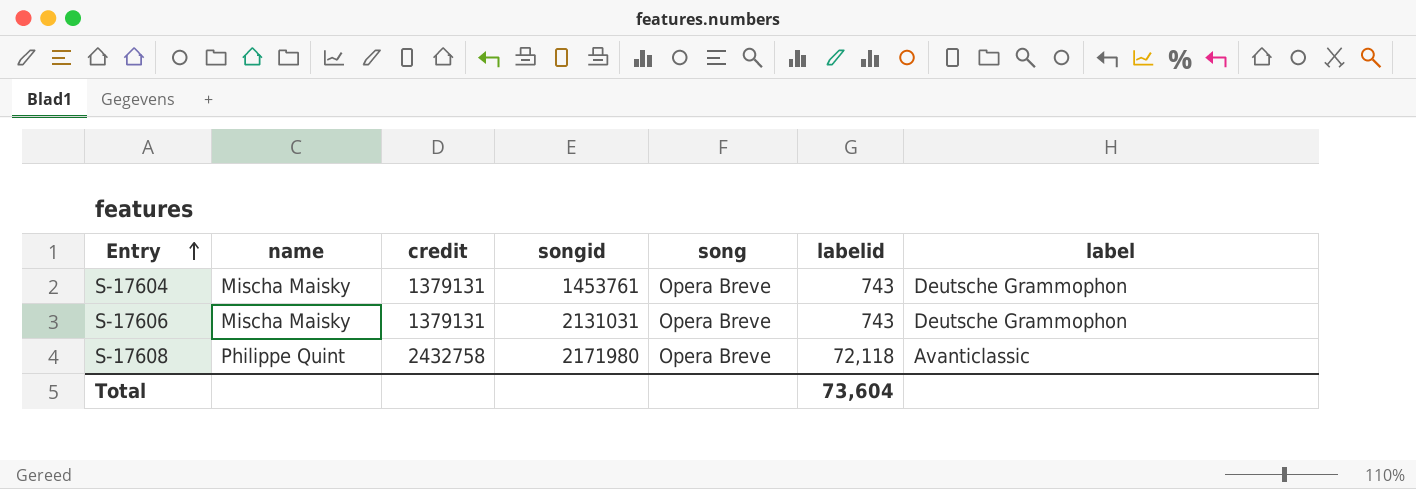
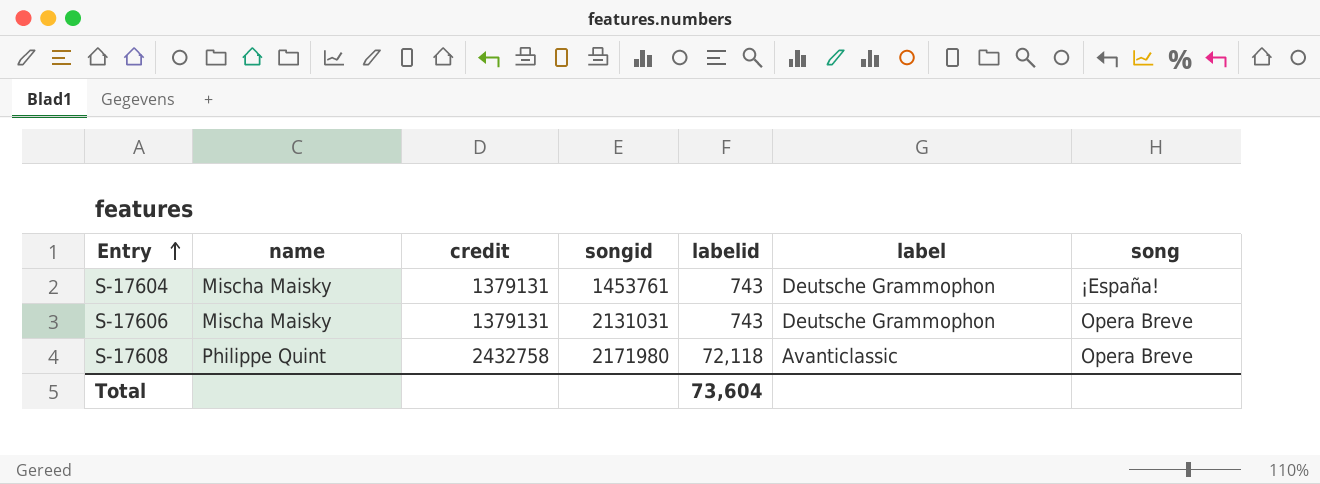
column song | position: 5 -> 7
S-17604 | song: Opera Breve -> ¡España!

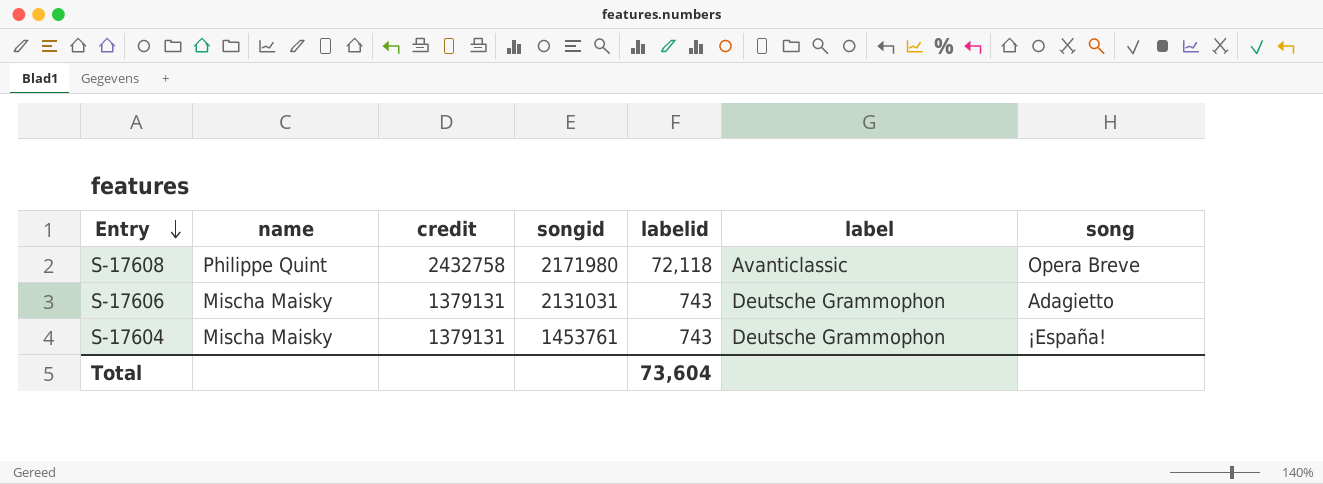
row order: Entry ascending -> Entry descending
S-17606 | song: Opera Breve -> Adagietto

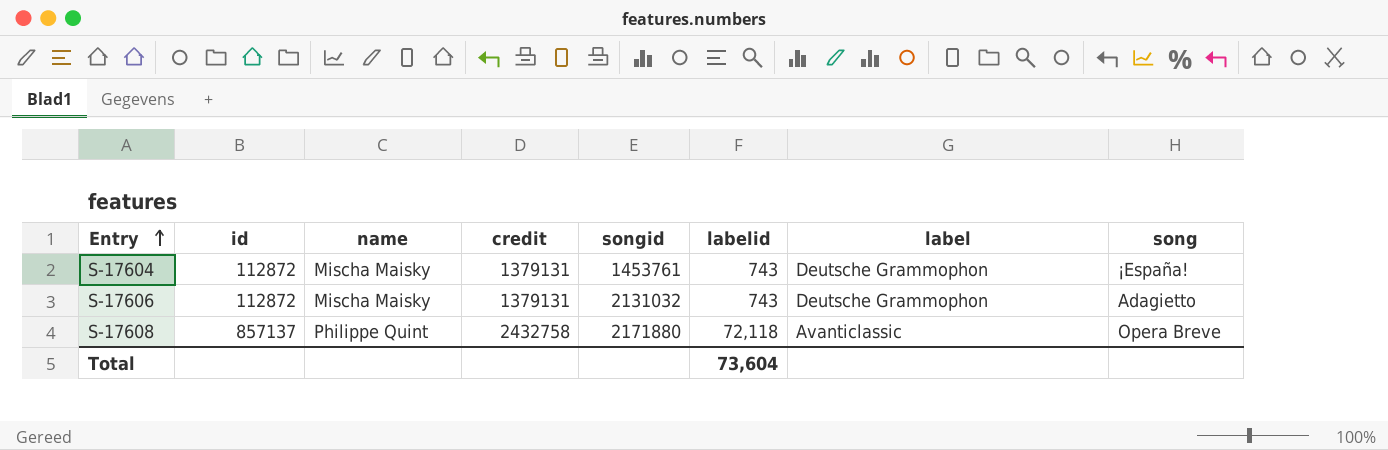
row order: Entry descending -> Entry ascending
column id | position: none -> 2
S-17606 | songid: 2131031 -> 2131032
S-17608 | songid: 2171980 -> 2171880

